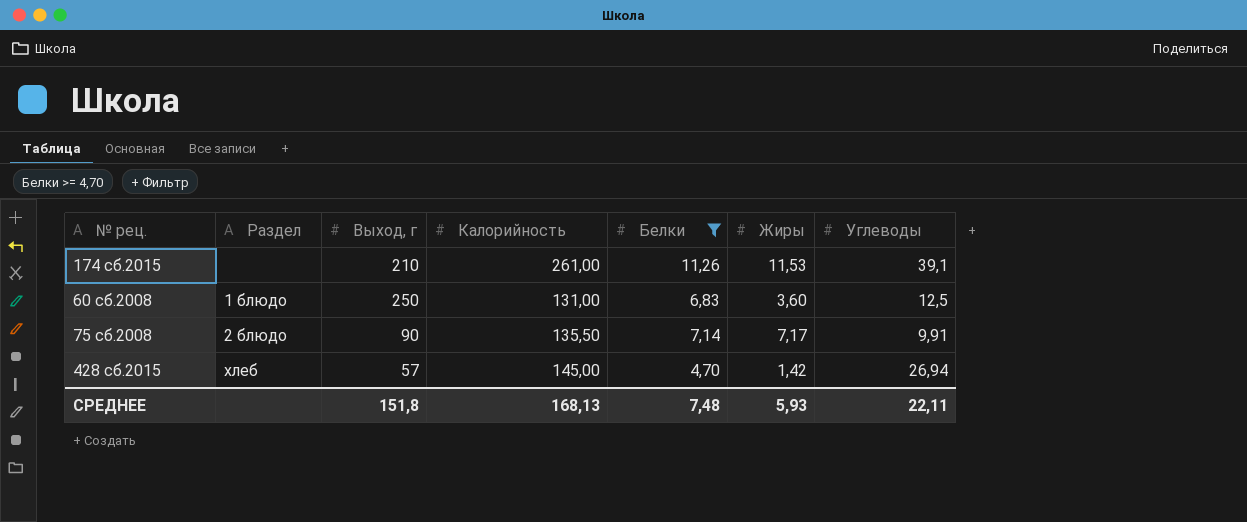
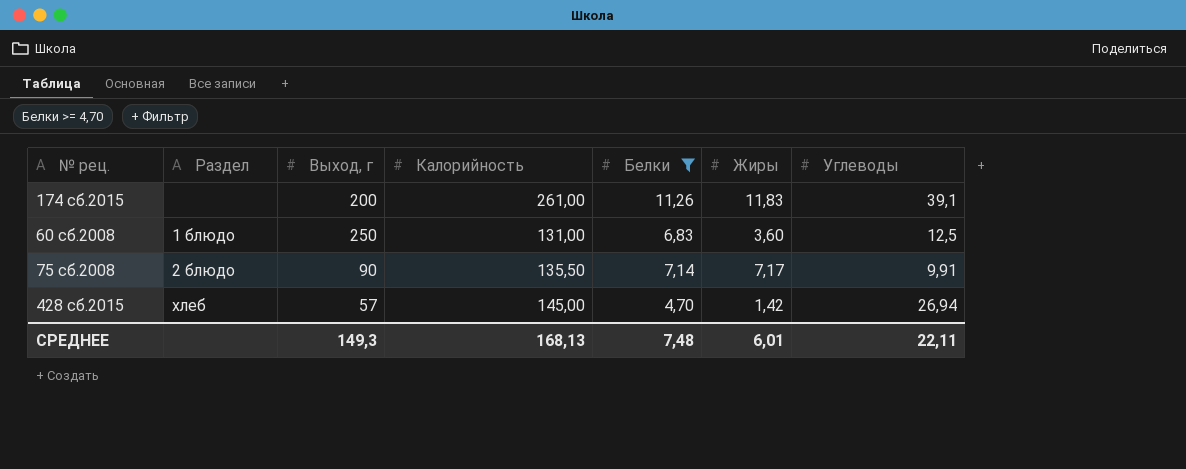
174 сб.2015 | Выход, г: 210 -> 200
174 сб.2015 | Жиры: 11,53 -> 11,83
СРЕДНЕЕ | Выход, г: 151,8 -> 149,3
СРЕДНЕЕ | Жиры: 5,93 -> 6,01

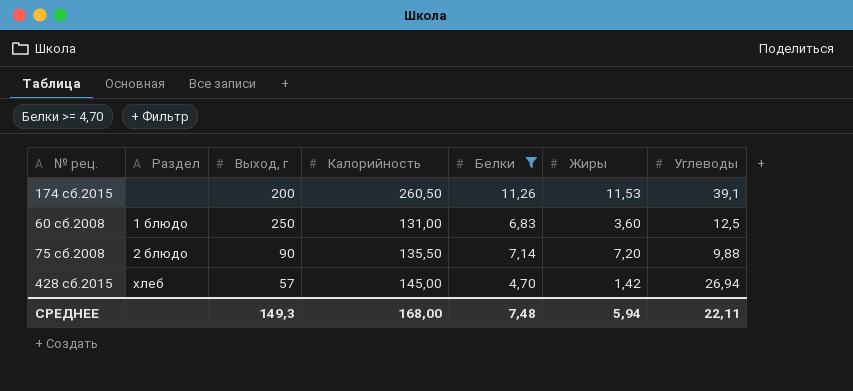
174 сб.2015 | Калорийность: 261,00 -> 260,50
174 сб.2015 | Жиры: 11,83 -> 11,53
75 сб.2008 | Жиры: 7,17 -> 7,20
75 сб.2008 | Углеводы: 9,91 -> 9,88
СРЕДНЕЕ | Калорийность: 168,13 -> 168,00
СРЕДНЕЕ | Жиры: 6,01 -> 5,94

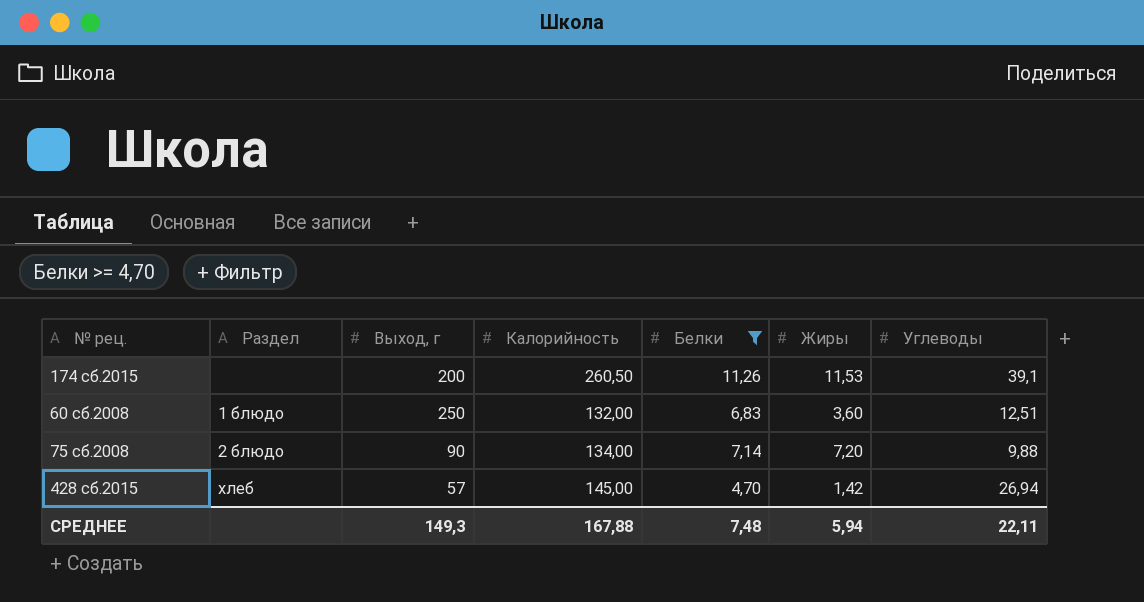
60 сб.2008 | Калорийность: 131,00 -> 132,00
60 сб.2008 | Углеводы: 12,5 -> 12,51
75 сб.2008 | Калорийность: 135,50 -> 134,00
СРЕДНЕЕ | Калорийность: 168,00 -> 167,88

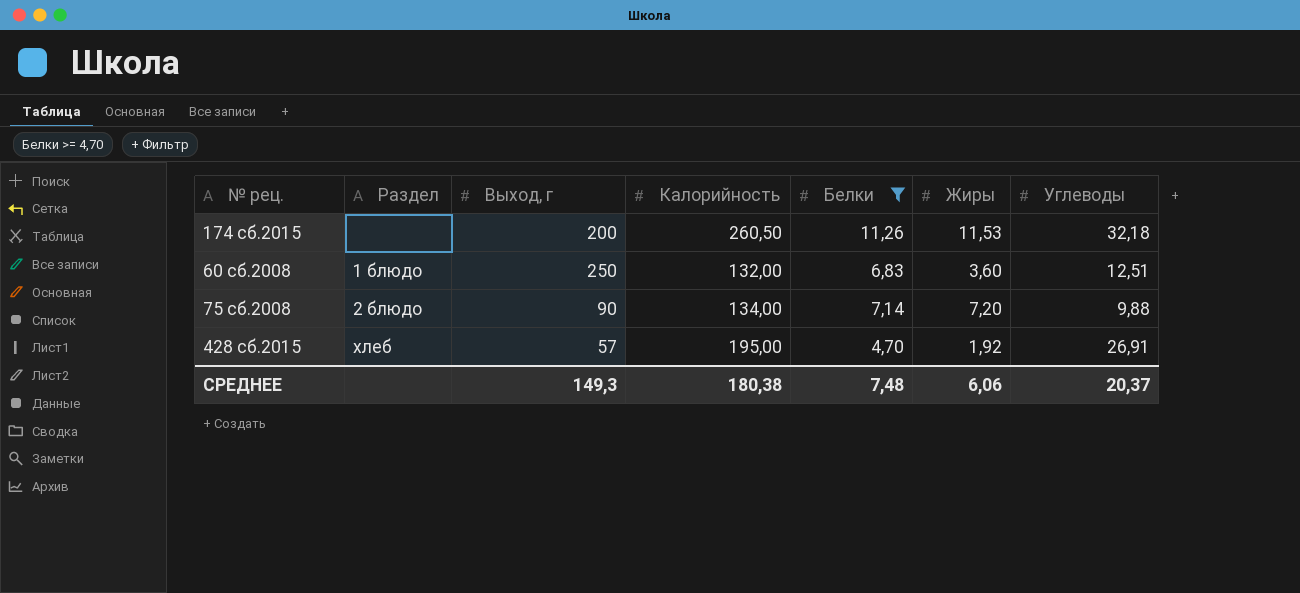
174 сб.2015 | Углеводы: 39,1 -> 32,18
428 сб.2015 | Калорийность: 145,00 -> 195,00
428 сб.2015 | Жиры: 1,42 -> 1,92
428 сб.2015 | Углеводы: 26,94 -> 26,91
СРЕДНЕЕ | Калорийность: 167,88 -> 180,38
СРЕДНЕЕ | Жиры: 5,94 -> 6,06
СРЕДНЕЕ | Углеводы: 22,11 -> 20,37

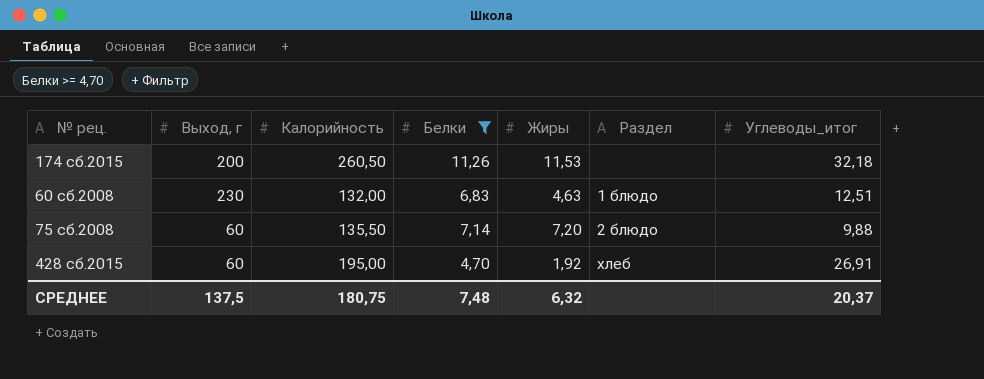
column Раздел | position: 2 -> 6
column name: Углеводы -> Углеводы_итог
60 сб.2008 | Выход, г: 250 -> 230
60 сб.2008 | Жиры: 3,60 -> 4,63
75 сб.2008 | Выход, г: 90 -> 60
75 сб.2008 | Калорийность: 134,00 -> 135,50
428 сб.2015 | Выход, г: 57 -> 60
СРЕДНЕЕ | Выход, г: 149,3 -> 137,5
СРЕДНЕЕ | Калорийность: 180,38 -> 180,75
СРЕДНЕЕ | Жиры: 6,06 -> 6,32

